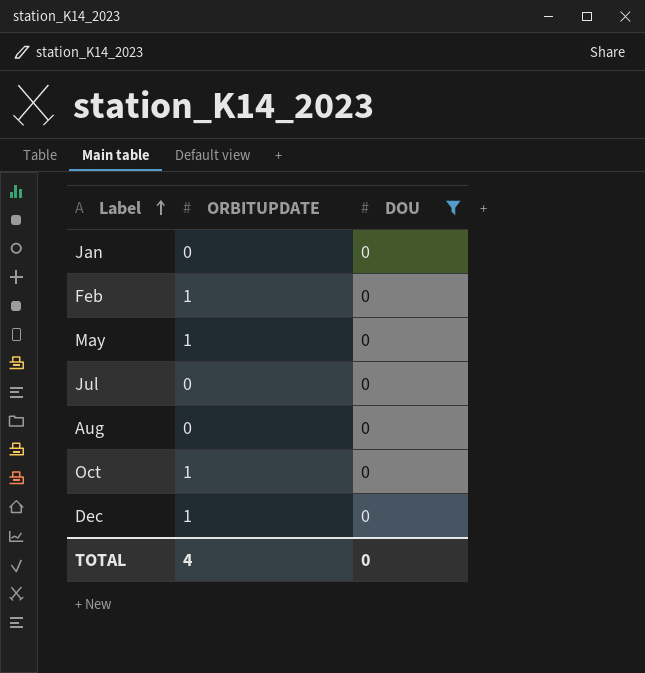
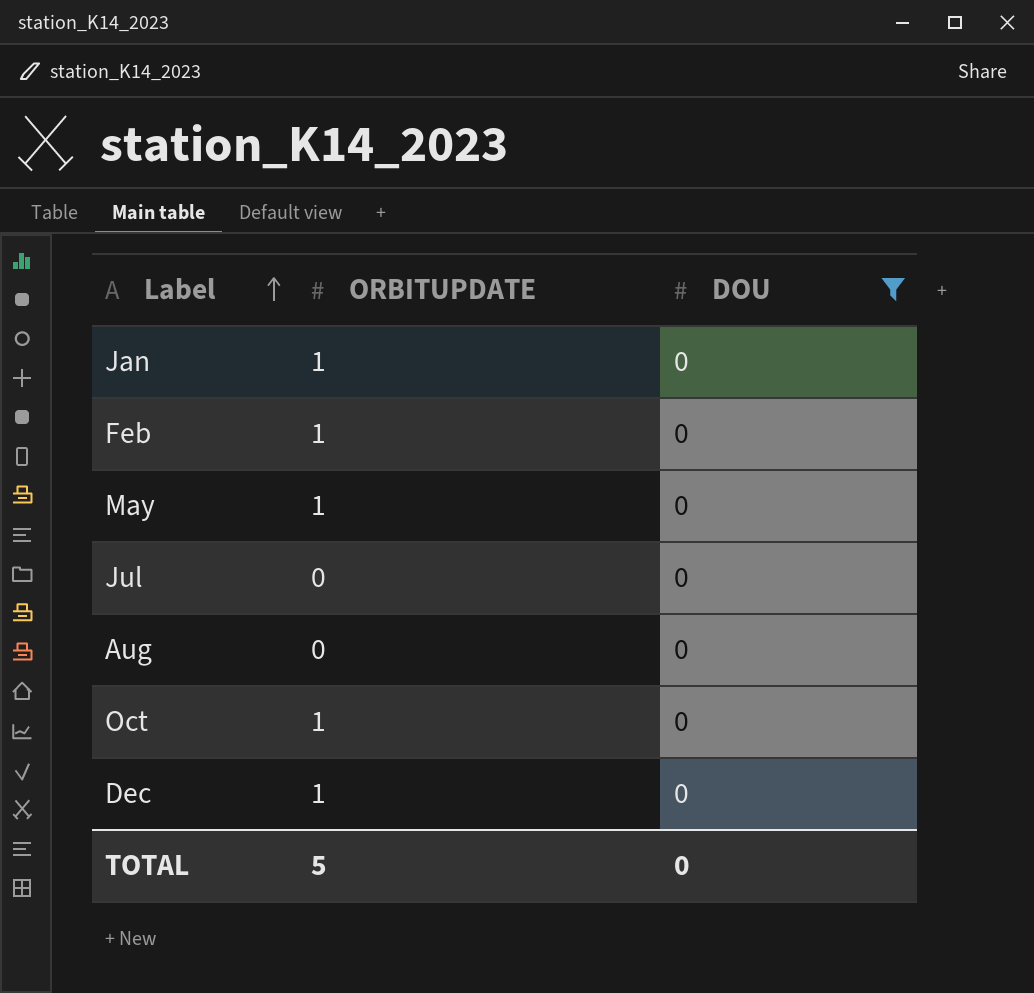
Jan | ORBITUPDATE: 0 -> 1
TOTAL | ORBITUPDATE: 4 -> 5

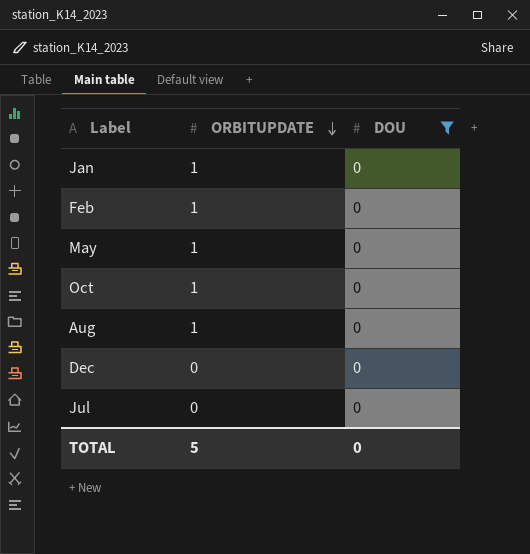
row order: Label ascending -> ORBITUPDATE descending
Aug | ORBITUPDATE: 0 -> 1
Dec | ORBITUPDATE: 1 -> 0

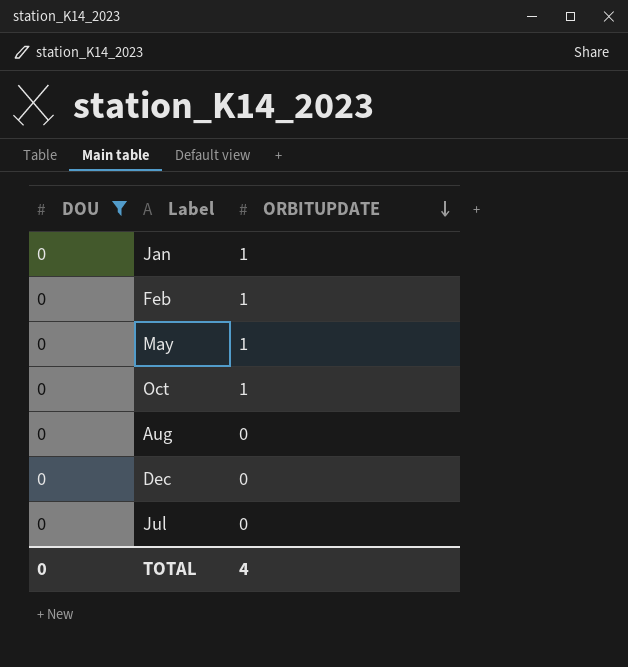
column DOU | position: 3 -> 1
Aug | ORBITUPDATE: 1 -> 0
TOTAL | ORBITUPDATE: 5 -> 4

